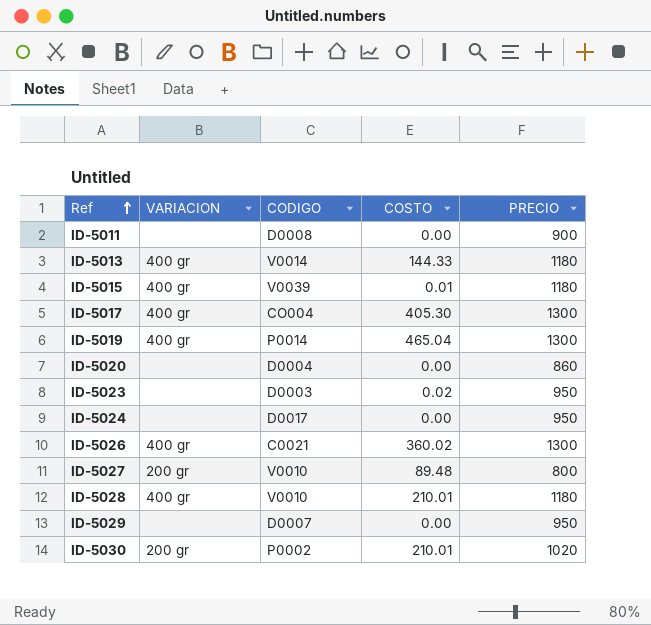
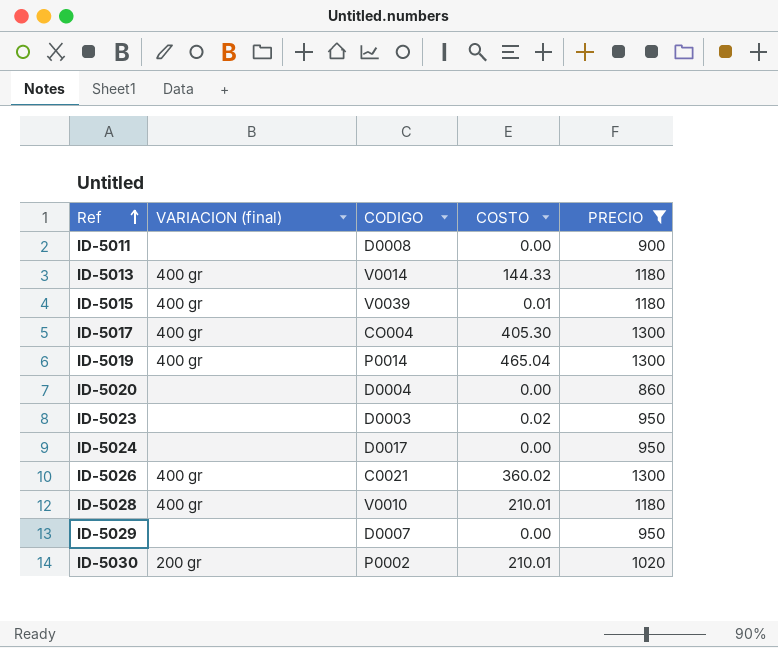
filter: none -> PRECIO != 800
column name: VARIACION -> VARIACION (final)

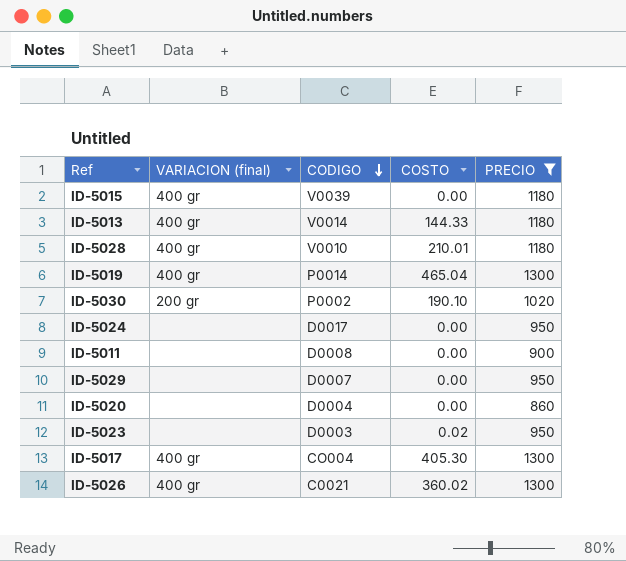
row order: Ref ascending -> CODIGO descending
ID-5015 | COSTO: 0.01 -> 0.00
ID-5030 | COSTO: 210.01 -> 190.10

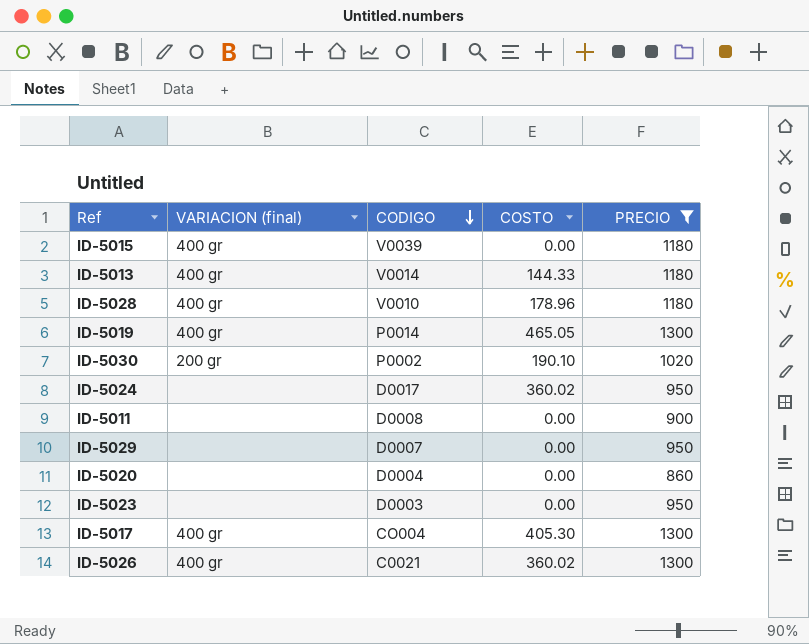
ID-5028 | COSTO: 210.01 -> 178.96
ID-5019 | COSTO: 465.04 -> 465.05
ID-5024 | COSTO: 0.00 -> 360.02
ID-5023 | COSTO: 0.02 -> 0.00

